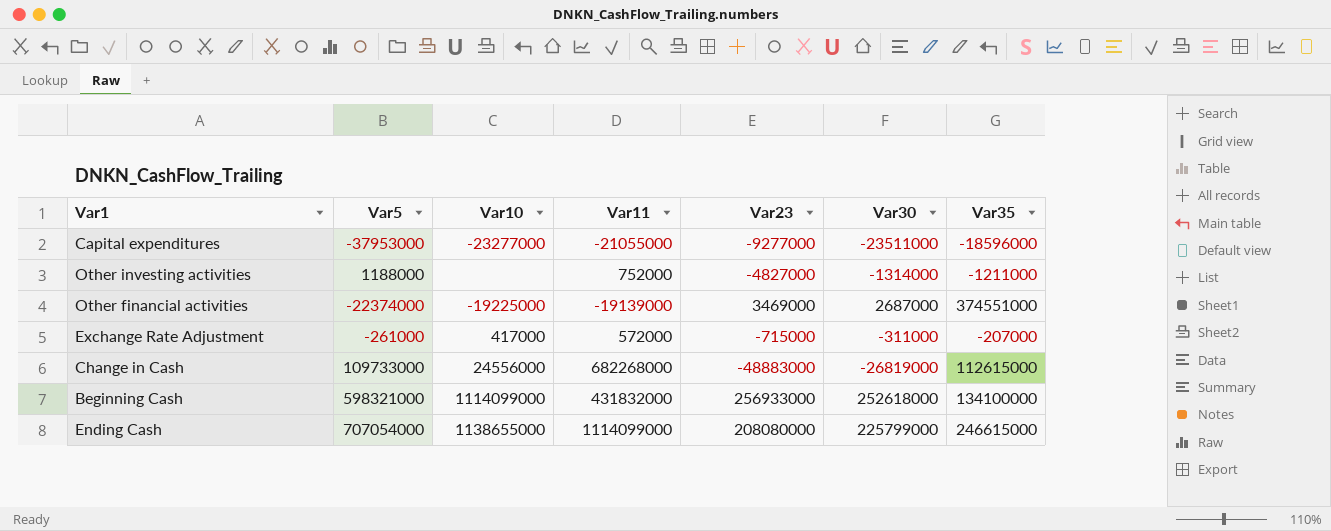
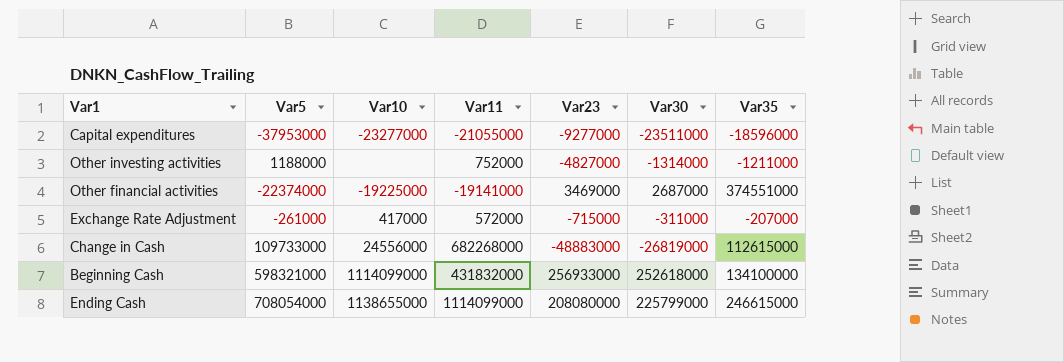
Other financial activities | Var11: -19139000 -> -19141000
Ending Cash | Var5: 707054000 -> 708054000

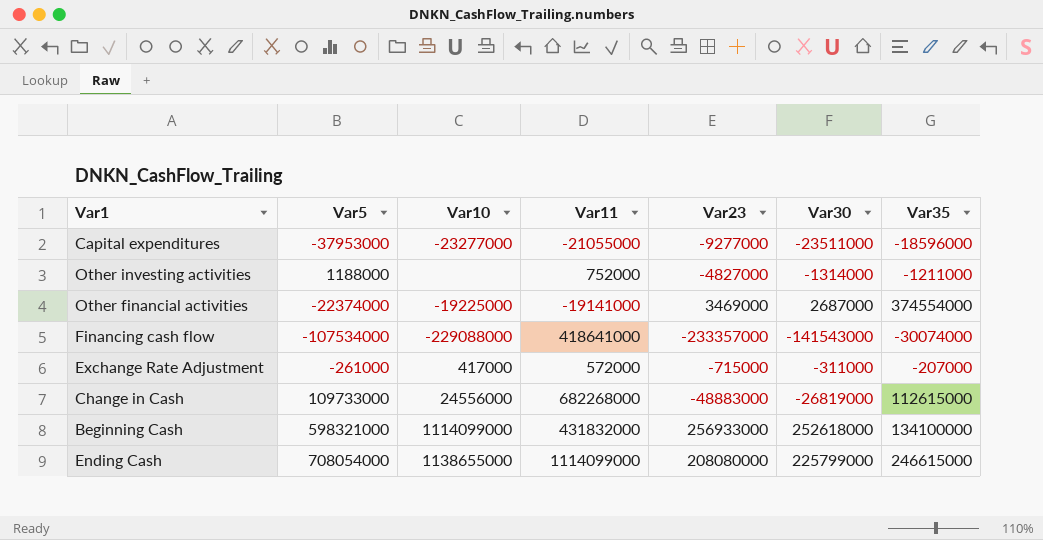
Other financial activities | Var35: 374551000 -> 374554000
row Financing cash flow: none -> -107534000 | -229088000 | 418641000 | -233357000 | -141543000 | -30074000

